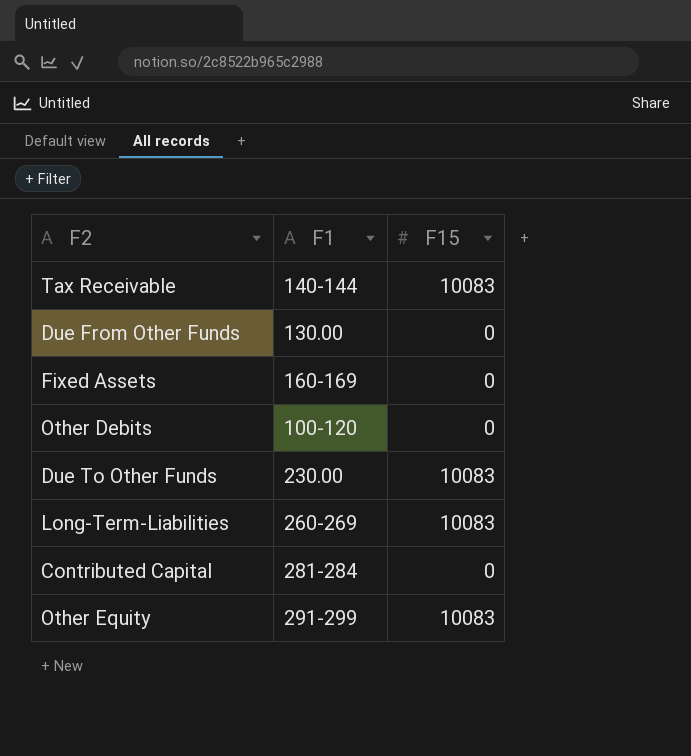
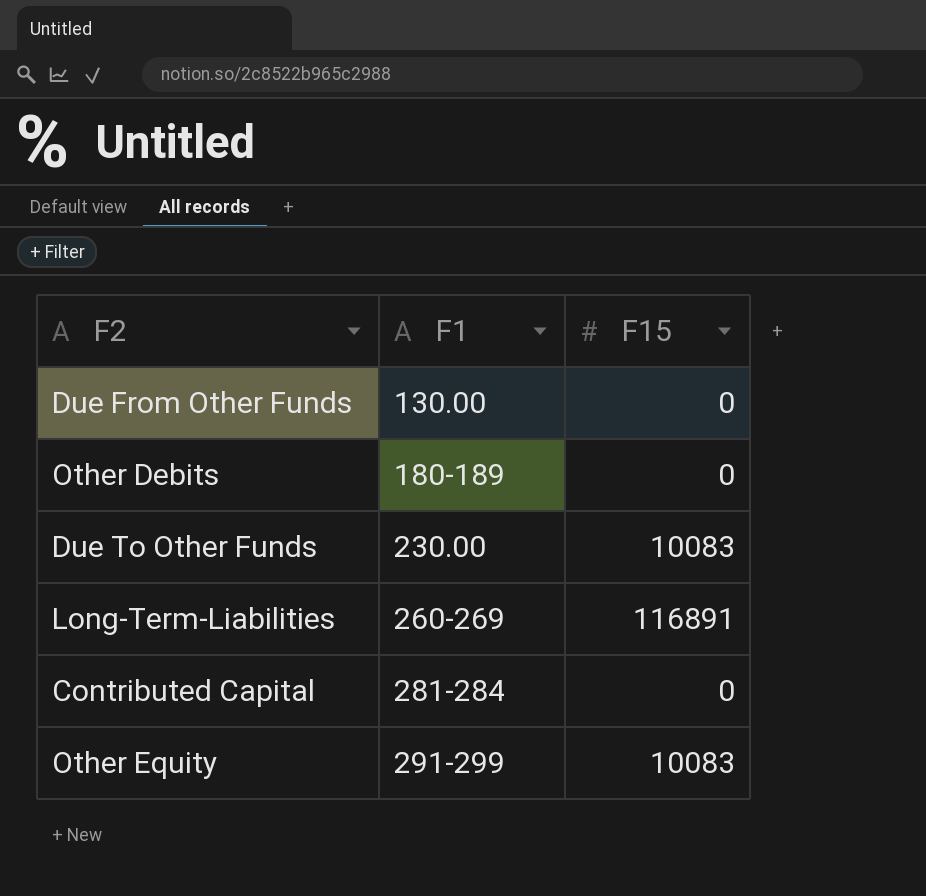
row Tax Receivable: 140-144 | 10083 -> none
row Fixed Assets: 160-169 | 0 -> none
Other Debits | F1: 100-120 -> 180-189
Long-Term-Liabilities | F15: 10083 -> 116891

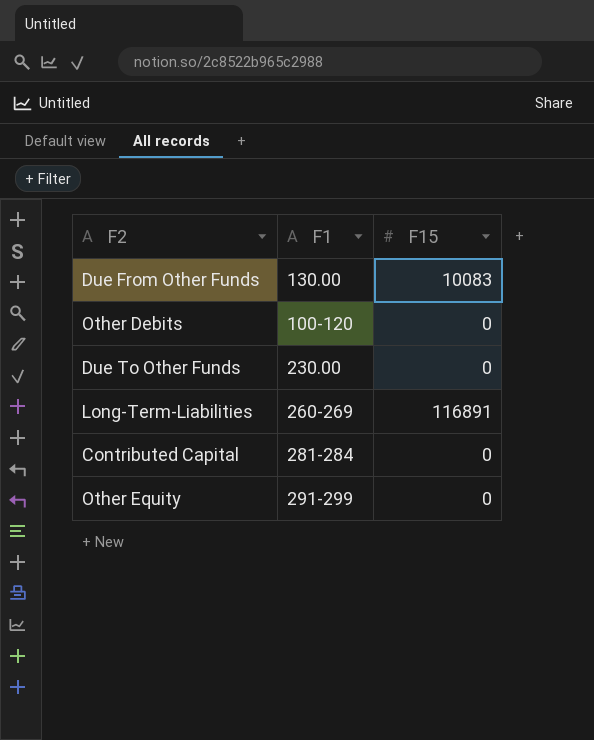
Due From Other Funds | F15: 0 -> 10083
Other Debits | F1: 180-189 -> 100-120
Due To Other Funds | F15: 10083 -> 0
Other Equity | F15: 10083 -> 0

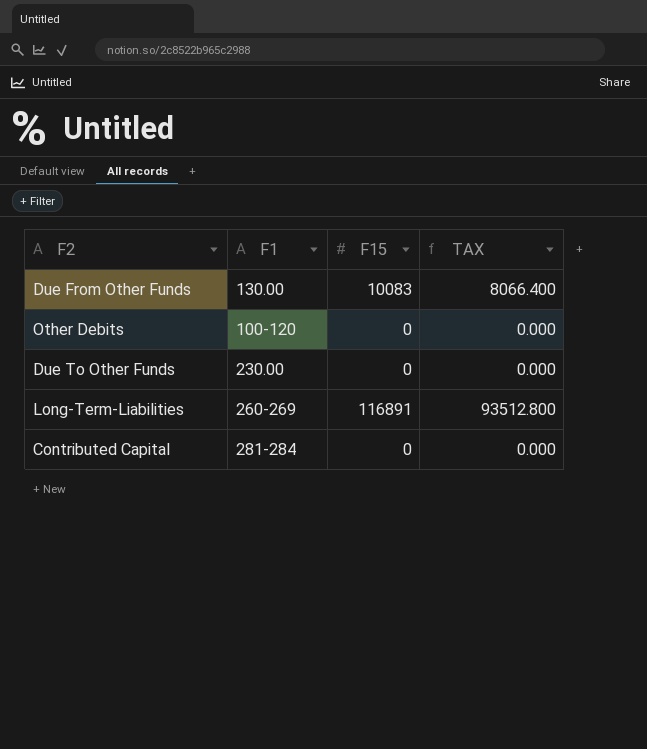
column TAX | formula: none -> [F15] * 0.8
row Other Equity: 291-299 | 0 -> none

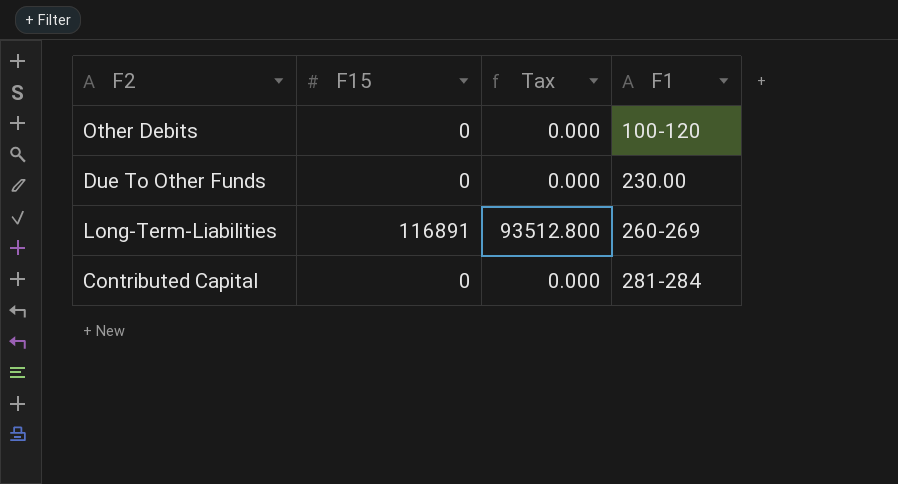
column name: TAX -> Tax
column F1 | position: 2 -> 4
row Due From Other Funds: 130.00 | 10083 | 8066.400 -> none

